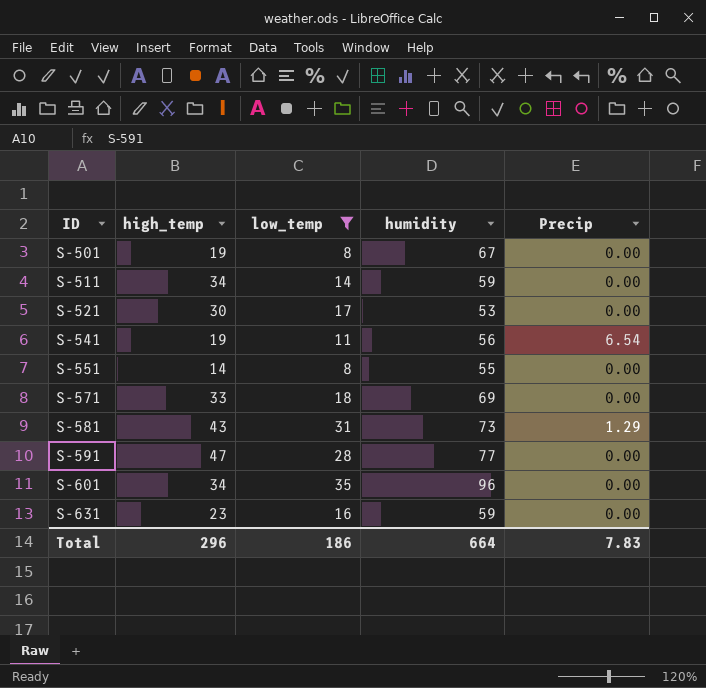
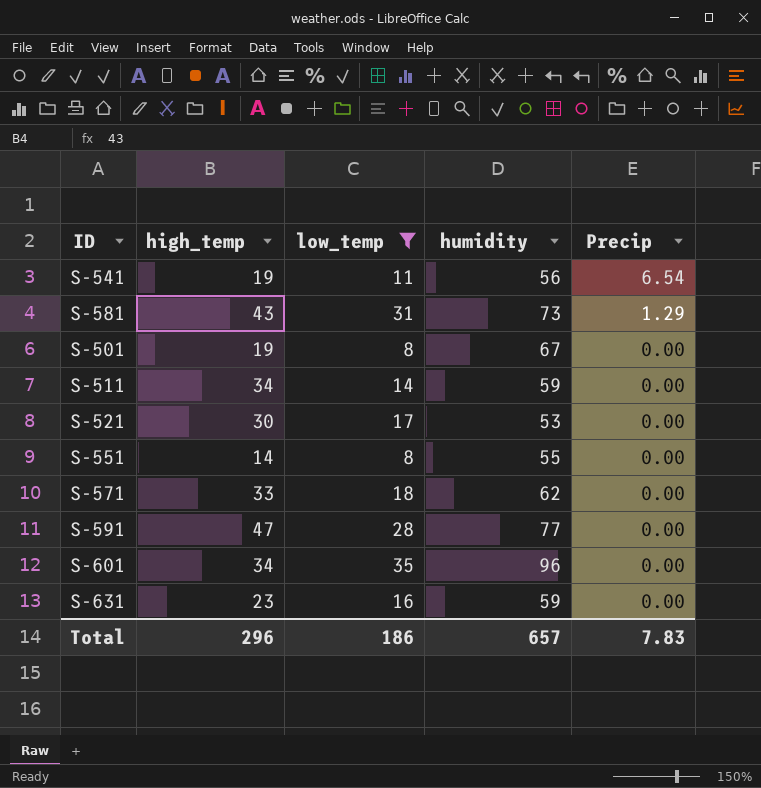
row order: ID ascending -> Precip descending
S-571 | humidity: 69 -> 62
Total | humidity: 664 -> 657

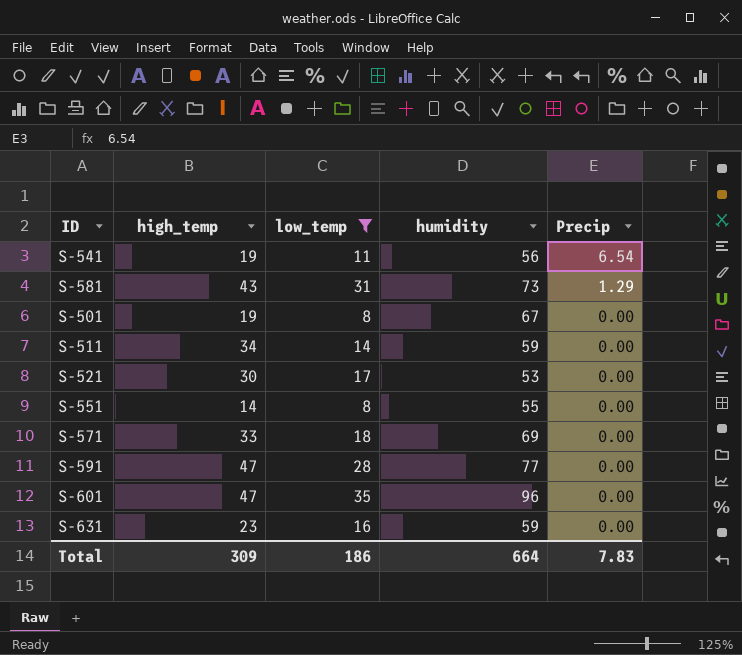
S-571 | humidity: 62 -> 69
S-601 | high_temp: 34 -> 47
Total | high_temp: 296 -> 309
Total | humidity: 657 -> 664

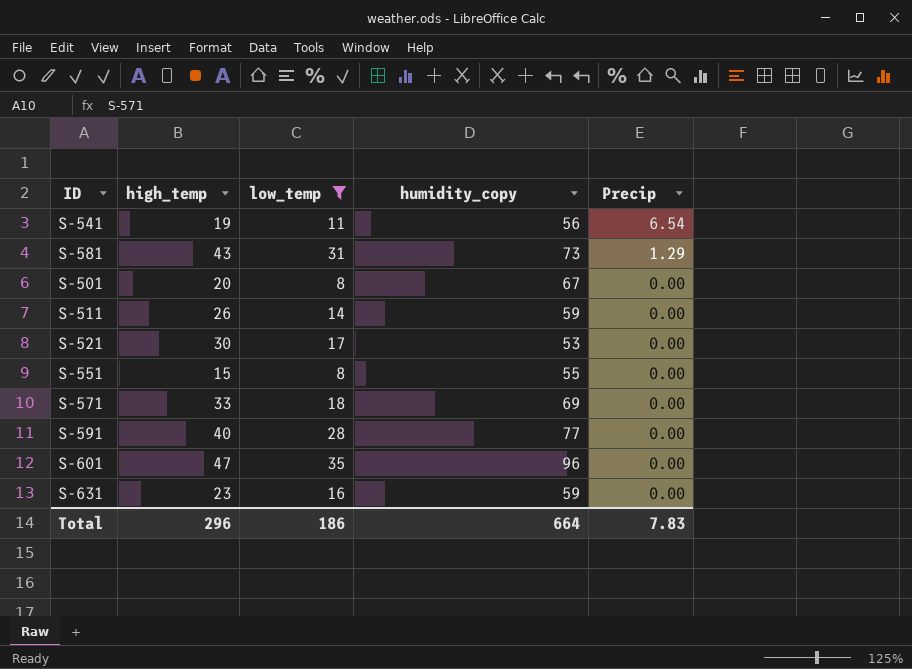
column name: humidity -> humidity_copy
S-501 | high_temp: 19 -> 20
S-511 | high_temp: 34 -> 26
S-551 | high_temp: 14 -> 15
S-591 | high_temp: 47 -> 40
Total | high_temp: 309 -> 296

